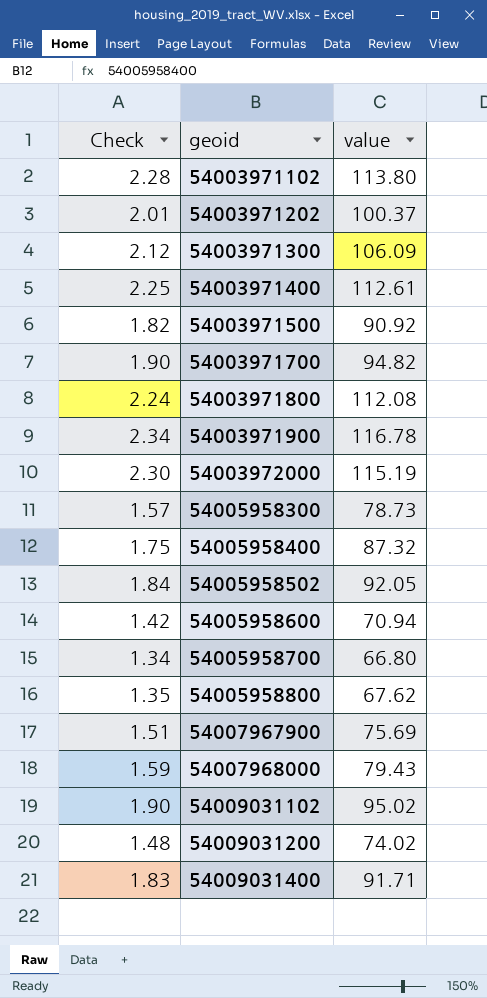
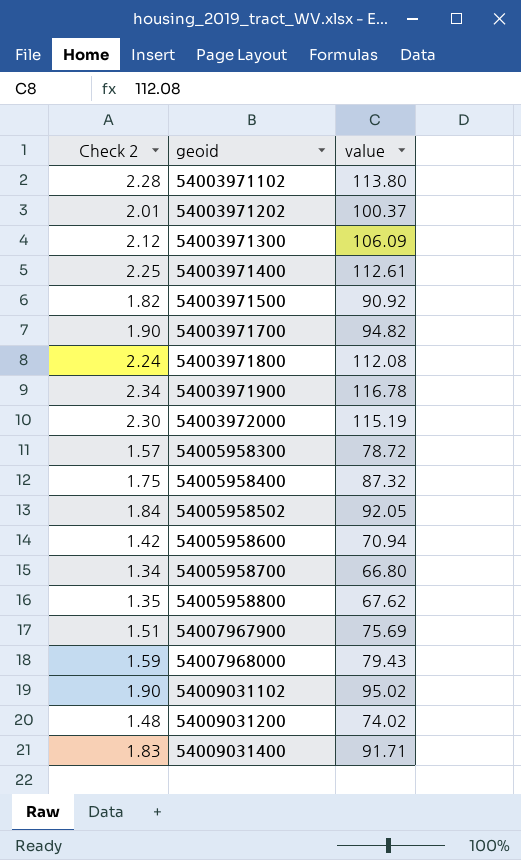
column name: Check -> Check 2
54005958300 | value: 78.73 -> 78.72

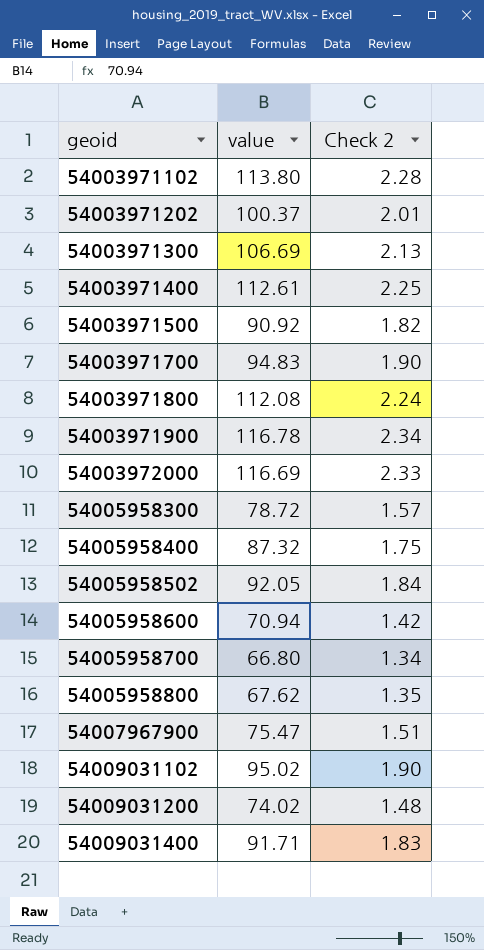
column Check 2 | position: 1 -> 3
row 54007968000: 1.59 | 79.43 -> none
54003971300 | value: 106.09 -> 106.69
54003971300 | Check 2: 2.12 -> 2.13
54003971700 | value: 94.82 -> 94.83
54003972000 | value: 115.19 -> 116.69
54003972000 | Check 2: 2.30 -> 2.33
54007967900 | value: 75.69 -> 75.47

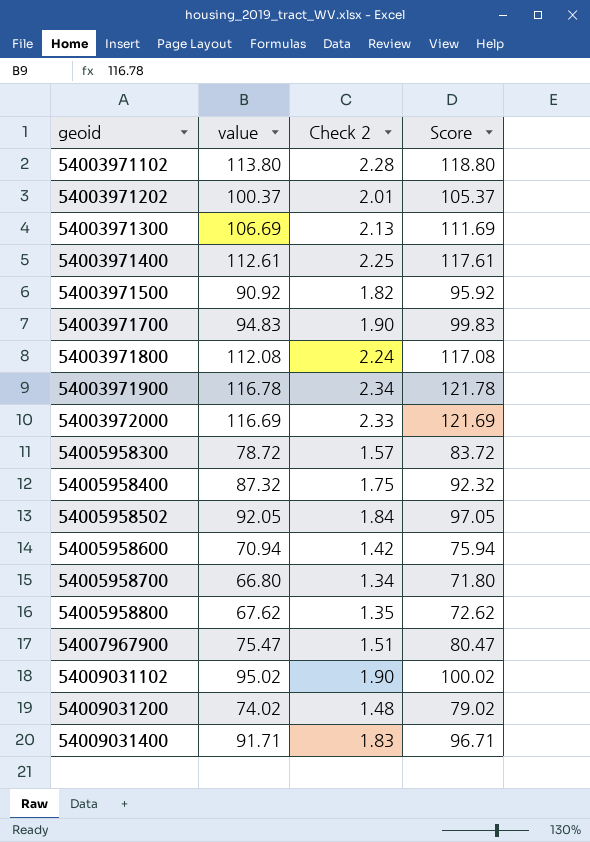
column Score | formula: none -> [value] + 5

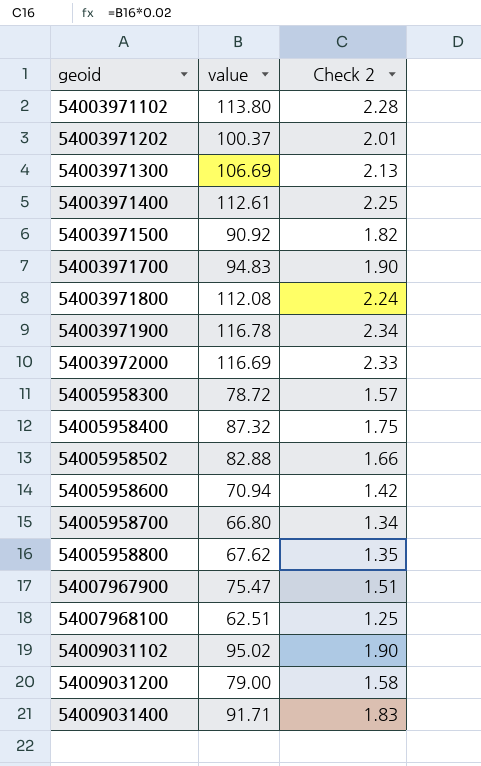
column Score | formula: [value] + 5 -> none
54005958502 | value: 92.05 -> 82.88
54005958502 | Check 2: 1.84 -> 1.66
row 54007968100: none -> 62.51 | 1.25
54009031200 | value: 74.02 -> 79.00
54009031200 | Check 2: 1.48 -> 1.58

